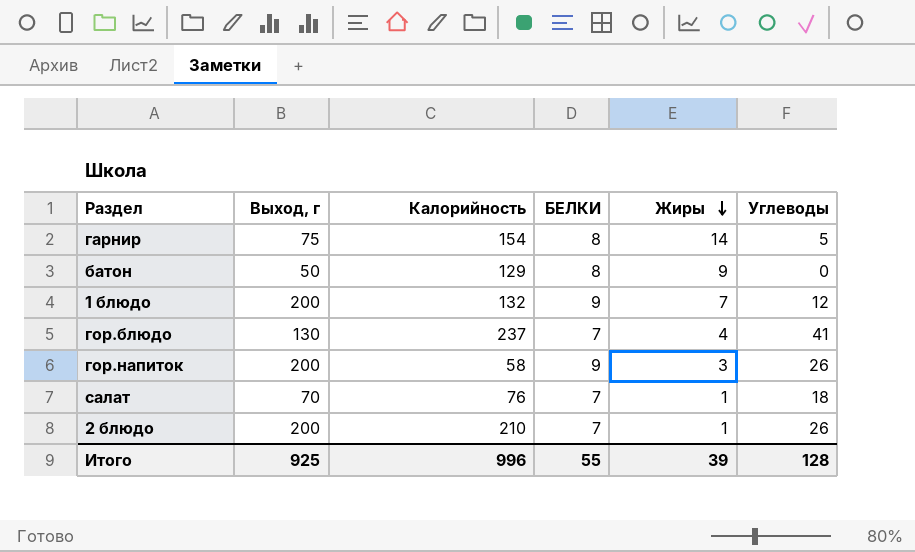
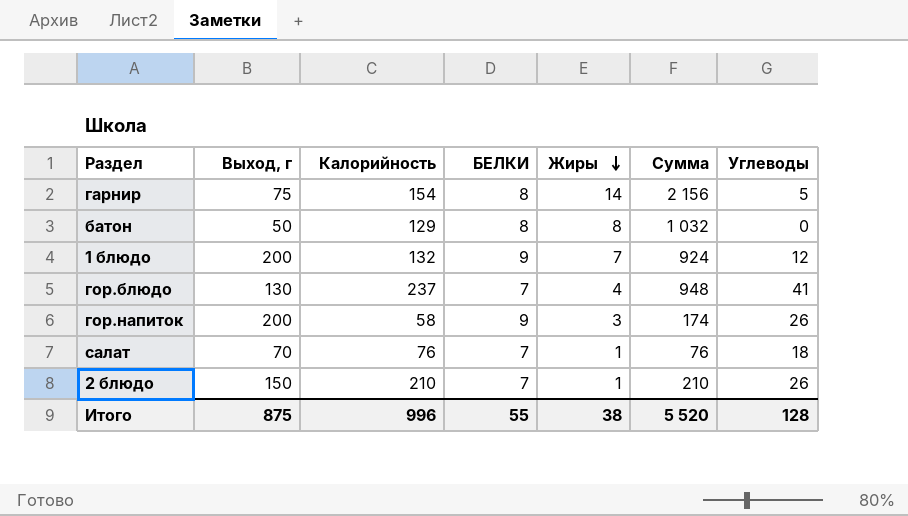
column Сумма | formula: none -> [Калорийность] * [Жиры]
батон | Жиры: 9 -> 8
2 блюдо | Выход, г: 200 -> 150
Итого | Выход, г: 925 -> 875
Итого | Жиры: 39 -> 38

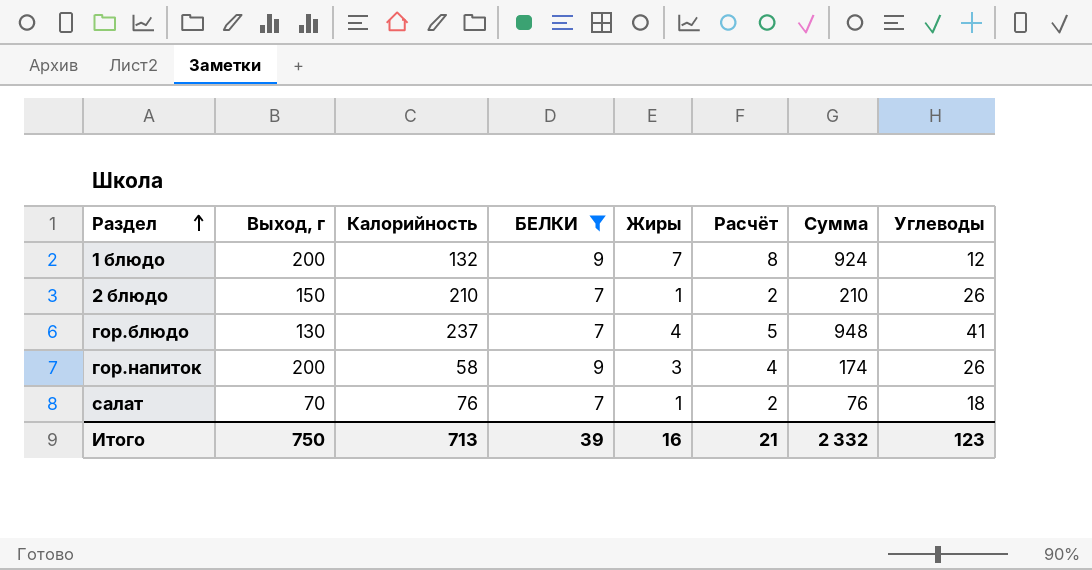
filter: none -> БЕЛКИ != 8
row order: Жиры descending -> Раздел ascending
column Расчёт | formula: none -> [Жиры] + 1
Итого | Выход, г: 875 -> 750
Итого | Калорийность: 996 -> 713
Итого | БЕЛКИ: 55 -> 39
Итого | Жиры: 38 -> 16
Итого | Сумма: 5 520 -> 2 332
Итого | Углеводы: 128 -> 123

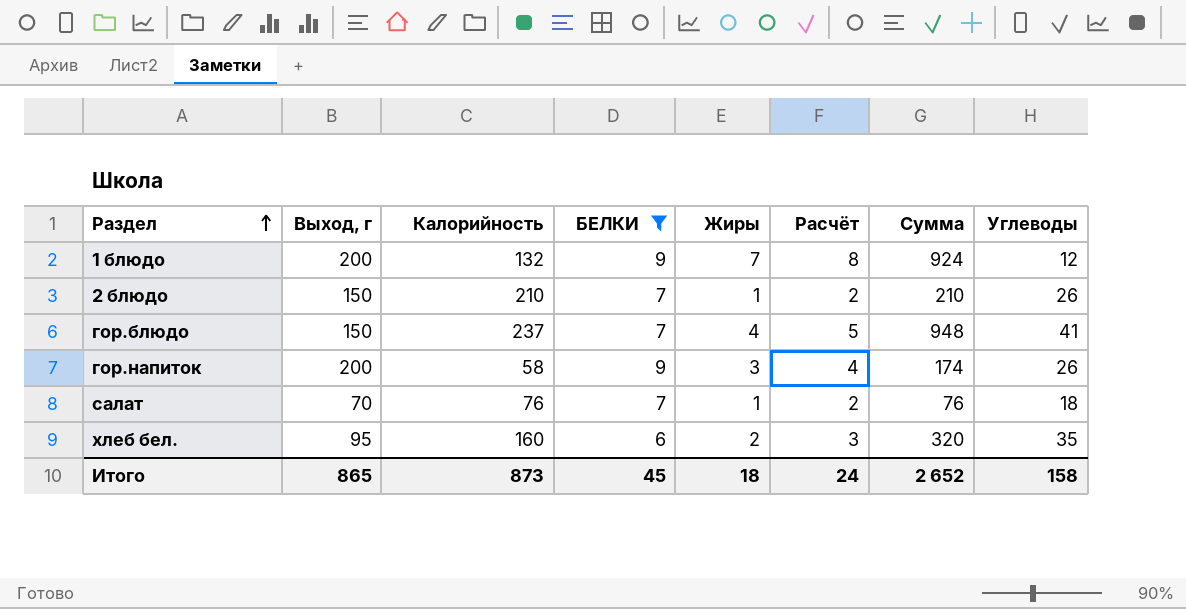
гор.блюдо | Выход, г: 130 -> 150
row хлеб бел.: none -> 95 | 160 | 6 | 2 | 3 | 320 | 35
Итого | Выход, г: 750 -> 865
Итого | Калорийность: 713 -> 873
Итого | БЕЛКИ: 39 -> 45
Итого | Жиры: 16 -> 18
Итого | Расчёт: 21 -> 24
Итого | Сумма: 2 332 -> 2 652
Итого | Углеводы: 123 -> 158

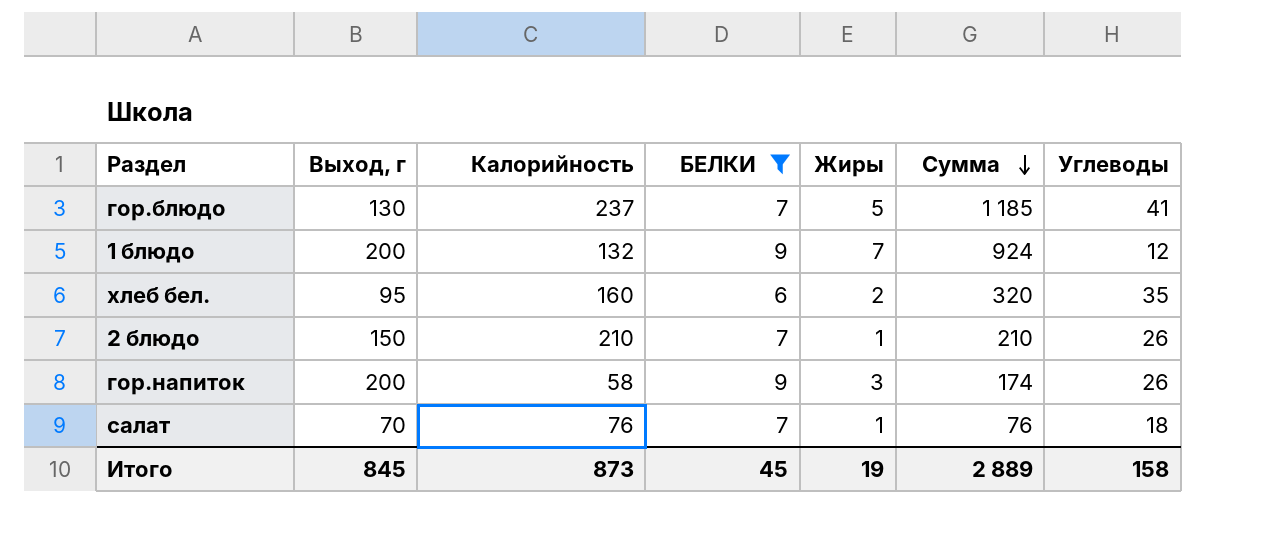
row order: Раздел ascending -> Сумма descending
column Расчёт | formula: [Жиры] + 1 -> none
гор.блюдо | Выход, г: 150 -> 130
гор.блюдо | Жиры: 4 -> 5
гор.блюдо | Сумма: 948 -> 1 185
Итого | Выход, г: 865 -> 845
Итого | Жиры: 18 -> 19
Итого | Сумма: 2 652 -> 2 889

